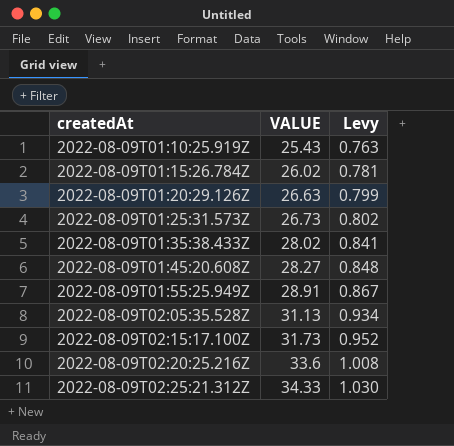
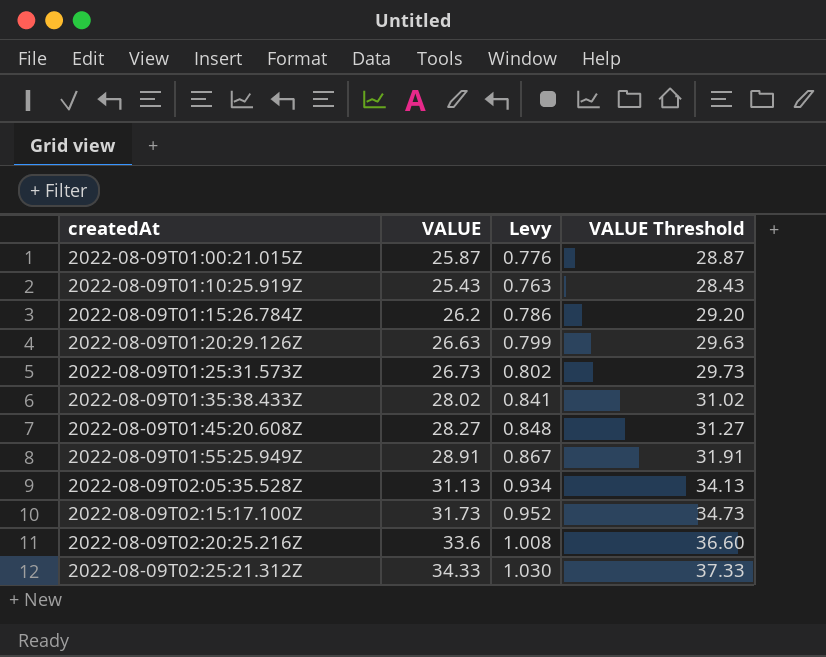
column VALUE Threshold | formula: none -> [VALUE] + 3
row 2022-08-09T01:00:21.015Z: none -> 25.87 | 0.776 | 28.87
2022-08-09T01:15:26.784Z | VALUE: 26.02 -> 26.2
2022-08-09T01:15:26.784Z | Levy: 0.781 -> 0.786

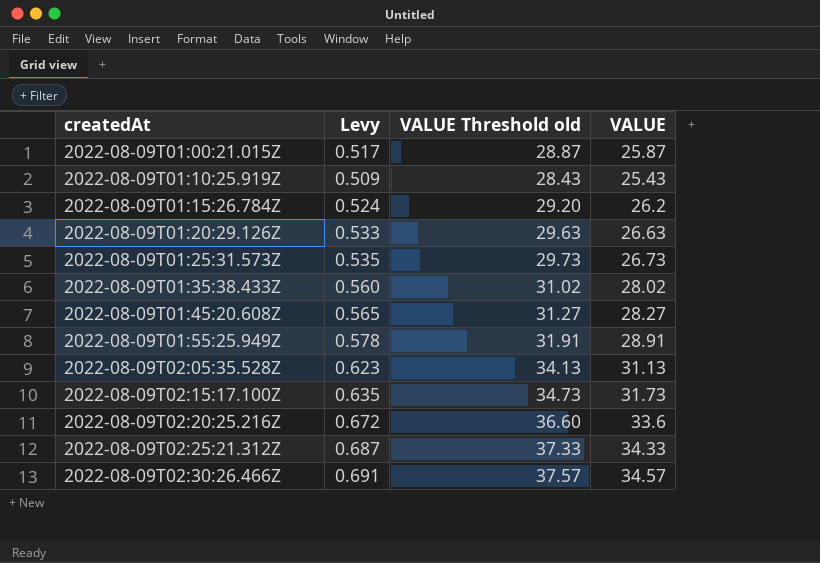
column Levy | formula: [VALUE] * 0.03 -> [VALUE] * 0.02
column name: VALUE Threshold -> VALUE Threshold old
column VALUE | position: 2 -> 4
row 2022-08-09T02:30:26.466Z: none -> 0.691 | 37.57 | 34.57

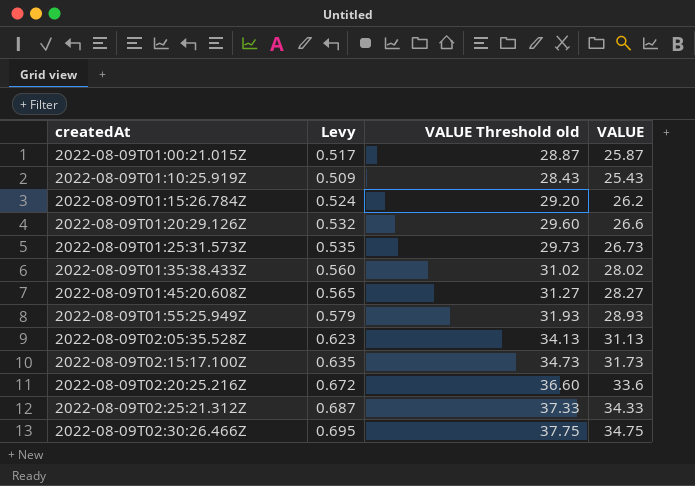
2022-08-09T01:20:29.126Z | Levy: 0.533 -> 0.532
2022-08-09T01:20:29.126Z | VALUE Threshold old: 29.63 -> 29.60
2022-08-09T01:20:29.126Z | VALUE: 26.63 -> 26.6
2022-08-09T01:55:25.949Z | Levy: 0.578 -> 0.579
2022-08-09T01:55:25.949Z | VALUE Threshold old: 31.91 -> 31.93
2022-08-09T01:55:25.949Z | VALUE: 28.91 -> 28.93
2022-08-09T02:30:26.466Z | Levy: 0.691 -> 0.695
2022-08-09T02:30:26.466Z | VALUE Threshold old: 37.57 -> 37.75
2022-08-09T02:30:26.466Z | VALUE: 34.57 -> 34.75

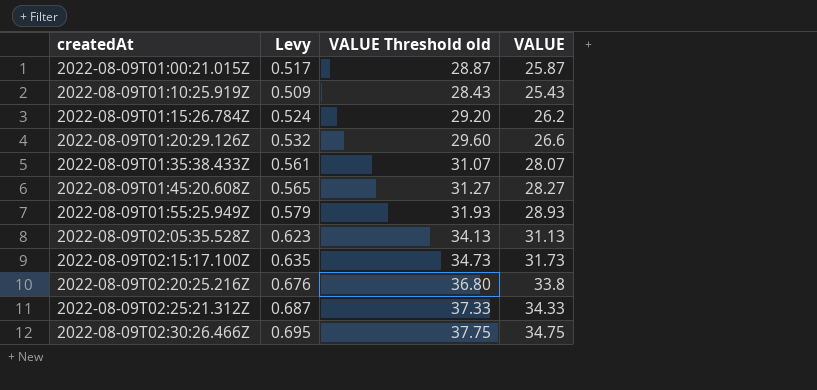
row 2022-08-09T01:25:31.573Z: 0.535 | 29.73 | 26.73 -> none
2022-08-09T01:35:38.433Z | Levy: 0.560 -> 0.561
2022-08-09T01:35:38.433Z | VALUE Threshold old: 31.02 -> 31.07
2022-08-09T01:35:38.433Z | VALUE: 28.02 -> 28.07
2022-08-09T02:20:25.216Z | Levy: 0.672 -> 0.676
2022-08-09T02:20:25.216Z | VALUE Threshold old: 36.60 -> 36.80
2022-08-09T02:20:25.216Z | VALUE: 33.6 -> 33.8

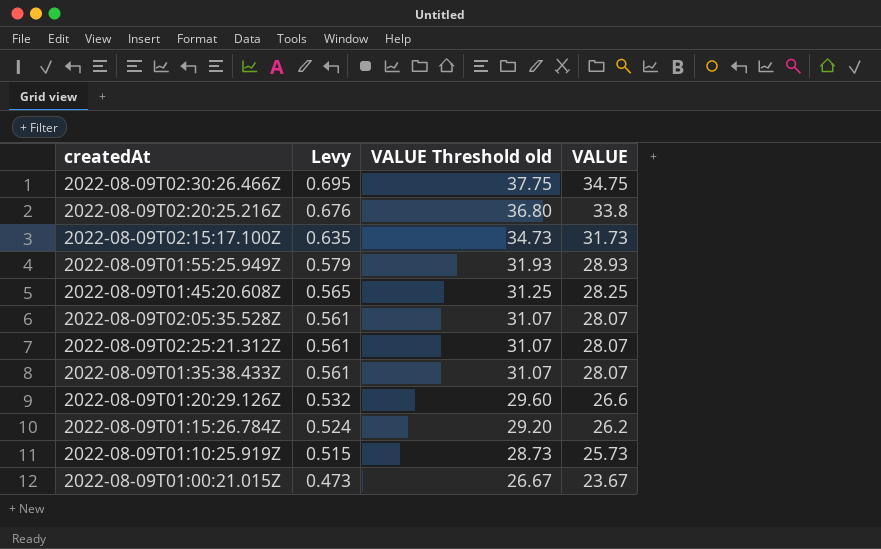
row order: createdAt ascending -> Levy descending
2022-08-09T01:45:20.608Z | VALUE Threshold old: 31.27 -> 31.25
2022-08-09T01:45:20.608Z | VALUE: 28.27 -> 28.25
2022-08-09T02:05:35.528Z | Levy: 0.623 -> 0.561
2022-08-09T02:05:35.528Z | VALUE Threshold old: 34.13 -> 31.07
2022-08-09T02:05:35.528Z | VALUE: 31.13 -> 28.07
2022-08-09T02:25:21.312Z | Levy: 0.687 -> 0.561
2022-08-09T02:25:21.312Z | VALUE Threshold old: 37.33 -> 31.07
2022-08-09T02:25:21.312Z | VALUE: 34.33 -> 28.07
2022-08-09T01:10:25.919Z | Levy: 0.509 -> 0.515
2022-08-09T01:10:25.919Z | VALUE Threshold old: 28.43 -> 28.73
2022-08-09T01:10:25.919Z | VALUE: 25.43 -> 25.73
2022-08-09T01:00:21.015Z | Levy: 0.517 -> 0.473
2022-08-09T01:00:21.015Z | VALUE Threshold old: 28.87 -> 26.67
2022-08-09T01:00:21.015Z | VALUE: 25.87 -> 23.67

